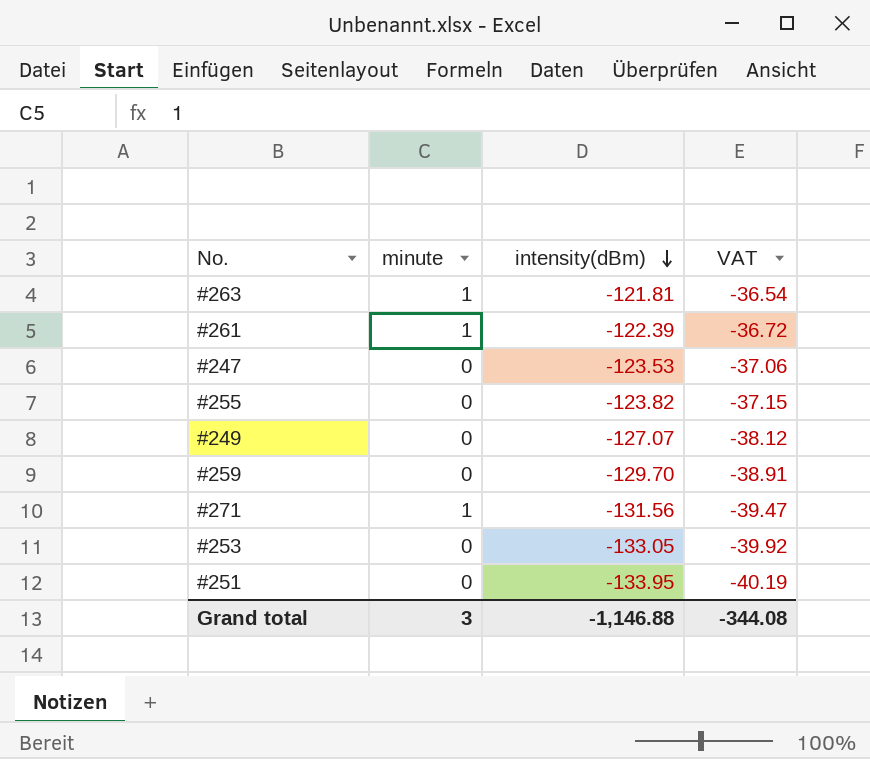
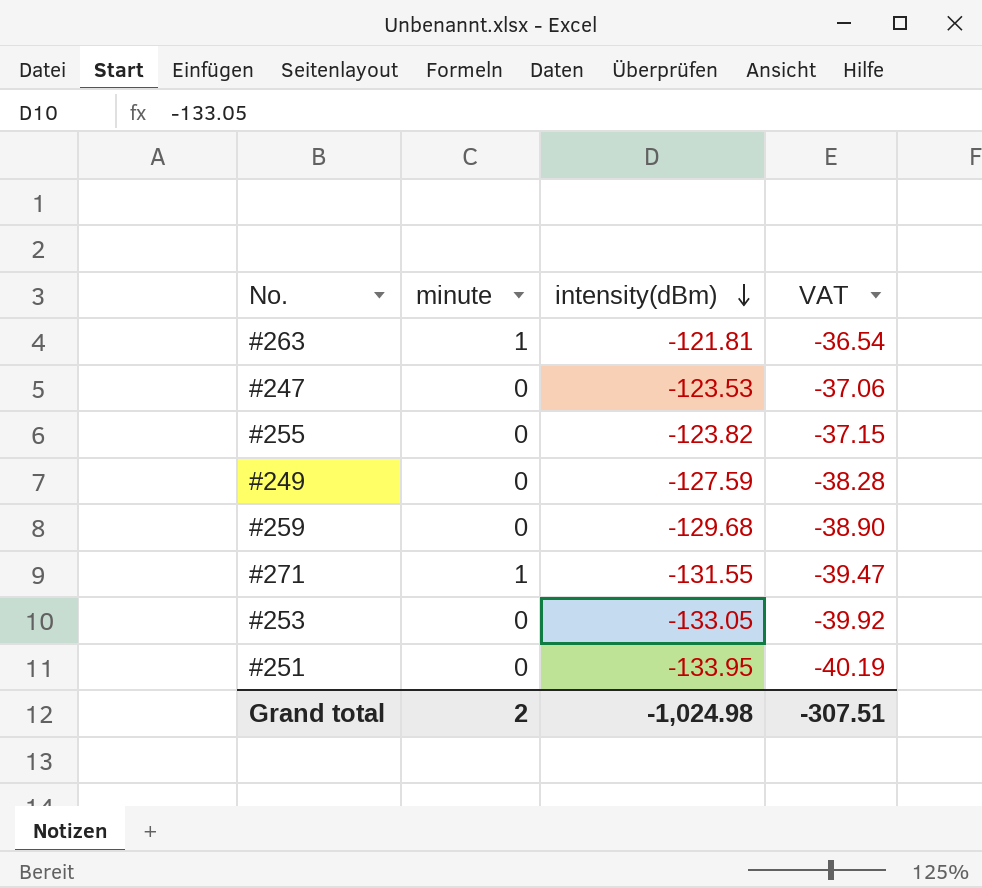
row #261: 1 | -122.39 | -36.72 -> none
#249 | intensity(dBm): -127.07 -> -127.59
#249 | VAT: -38.12 -> -38.28
#259 | intensity(dBm): -129.70 -> -129.68
#259 | VAT: -38.91 -> -38.90
#271 | intensity(dBm): -131.56 -> -131.55
Grand total | minute: 3 -> 2
Grand total | intensity(dBm): -1,146.88 -> -1,024.98
Grand total | VAT: -344.08 -> -307.51

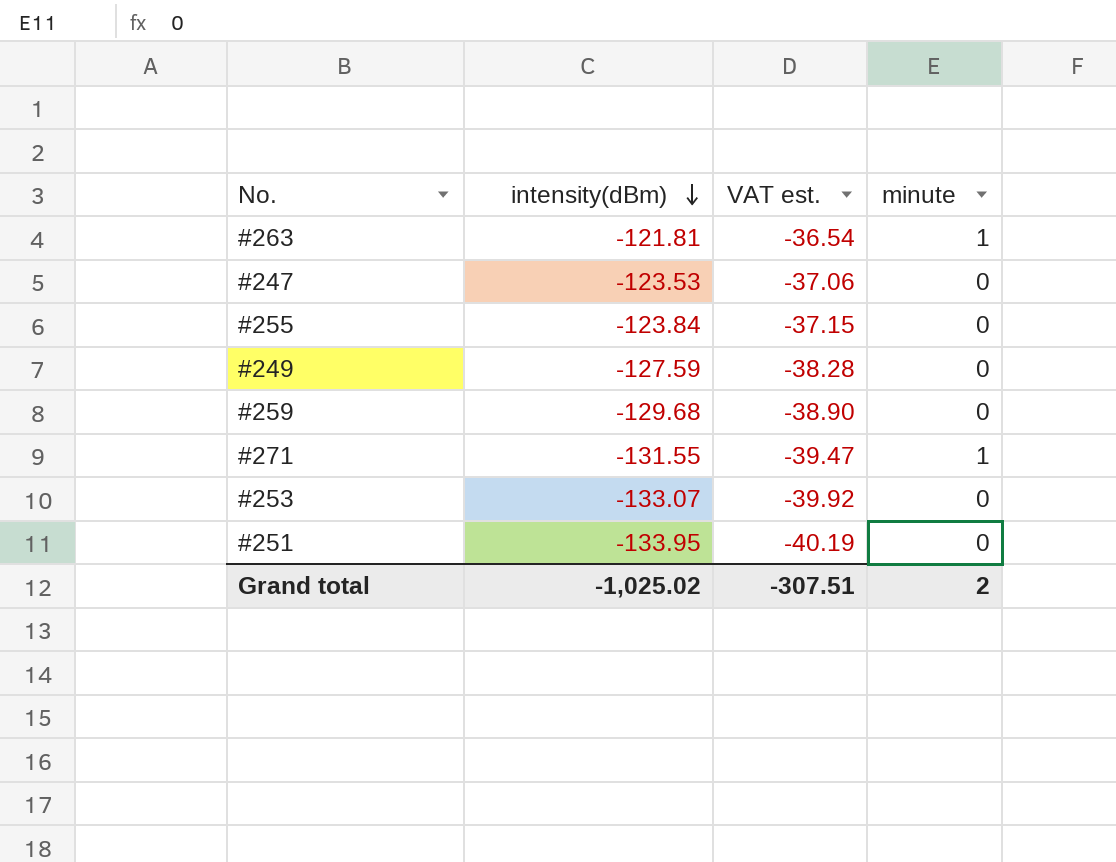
column name: VAT -> VAT est.
column minute | position: 2 -> 4
#255 | intensity(dBm): -123.82 -> -123.84
#253 | intensity(dBm): -133.05 -> -133.07
Grand total | intensity(dBm): -1,024.98 -> -1,025.02

